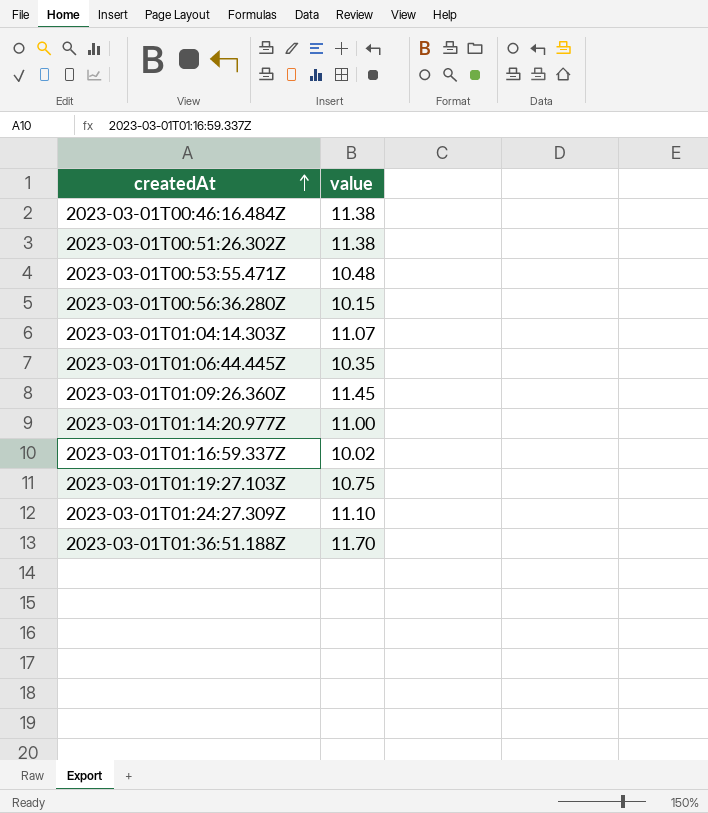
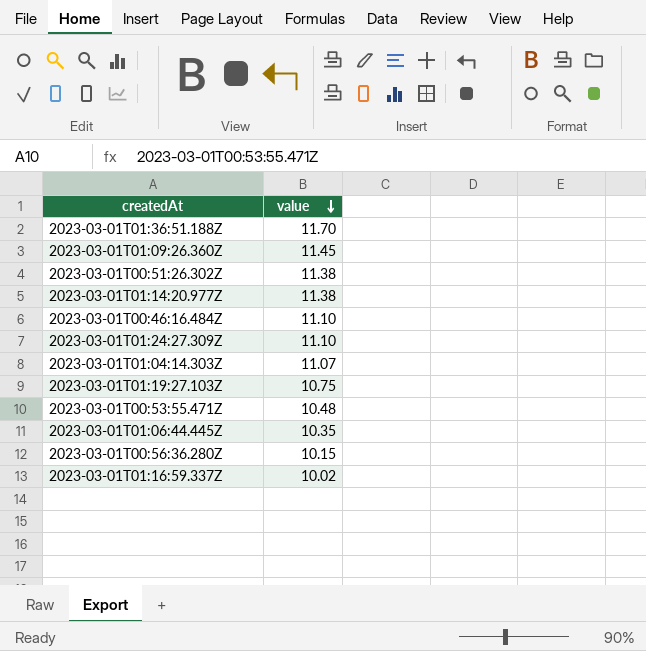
row order: createdAt ascending -> value descending
2023-03-01T01:14:20.977Z | value: 11.00 -> 11.38
2023-03-01T00:46:16.484Z | value: 11.38 -> 11.10

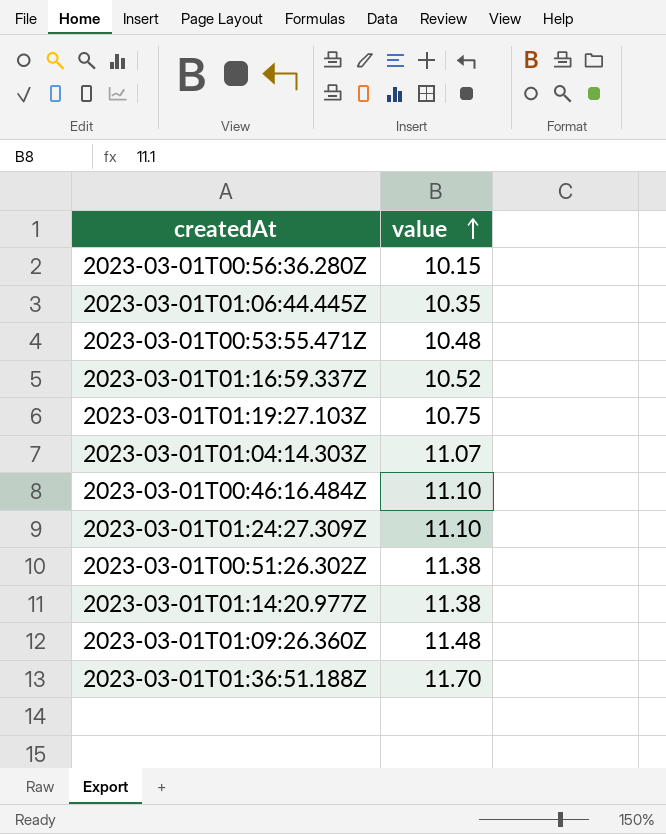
row order: value descending -> value ascending
2023-03-01T01:16:59.337Z | value: 10.02 -> 10.52
2023-03-01T01:09:26.360Z | value: 11.45 -> 11.48

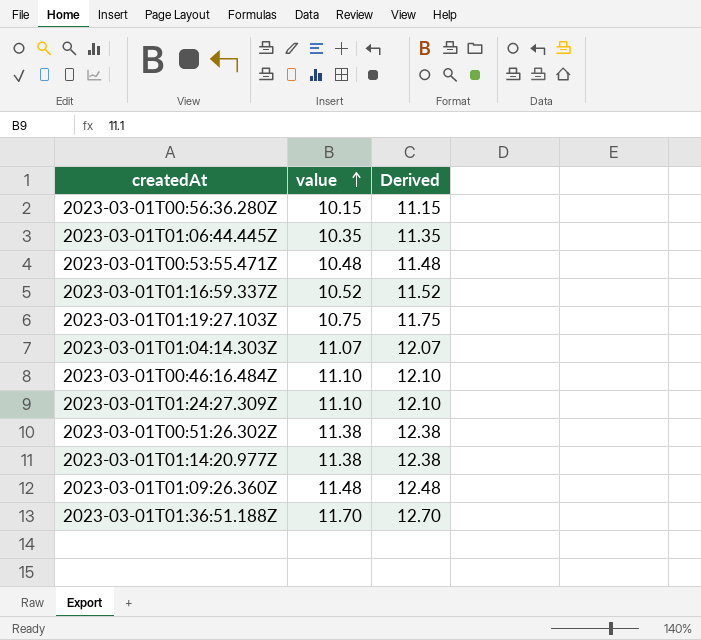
column Derived | formula: none -> [value] + 1

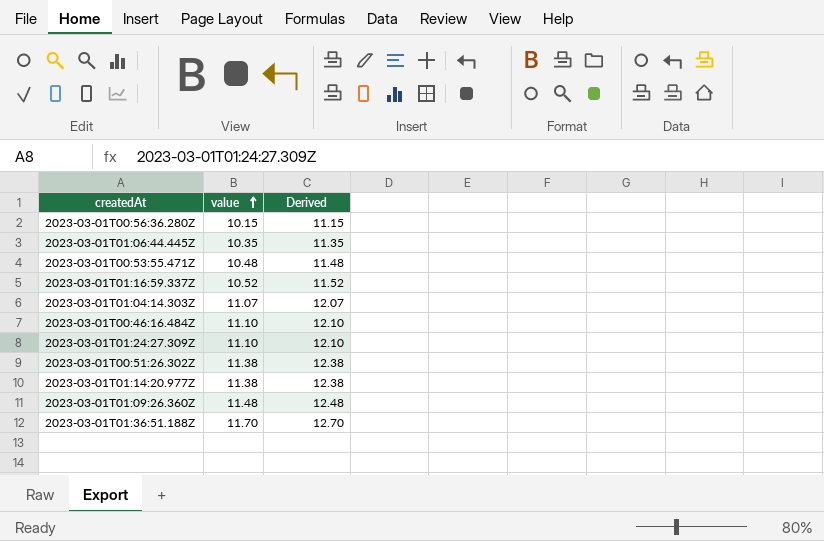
row 2023-03-01T01:19:27.103Z: 10.75 | 11.75 -> none

